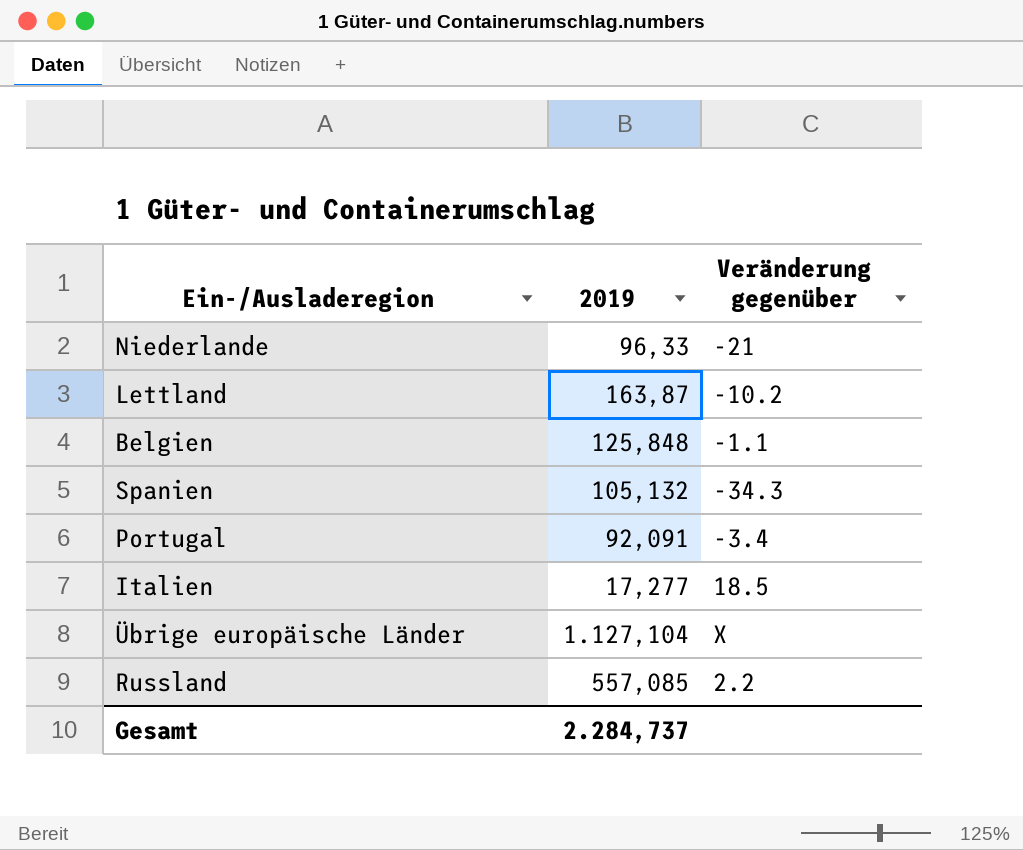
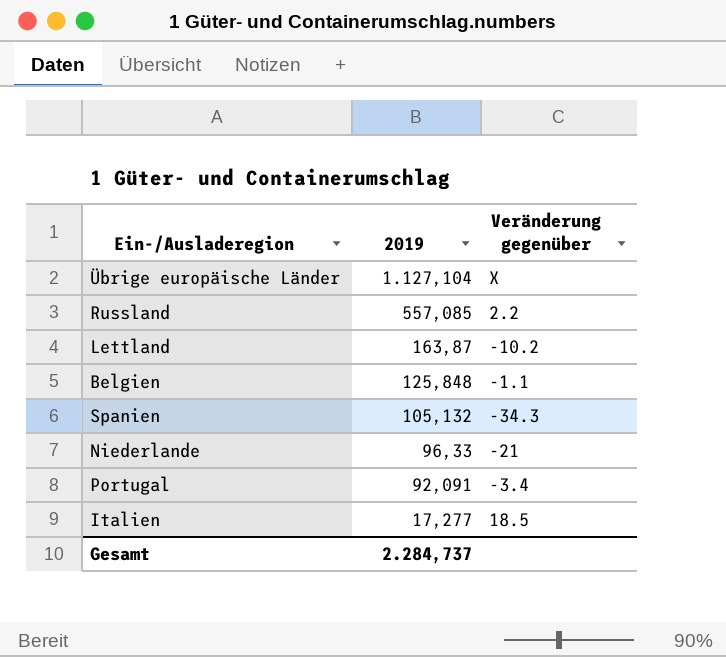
row order: none -> 2019 descending

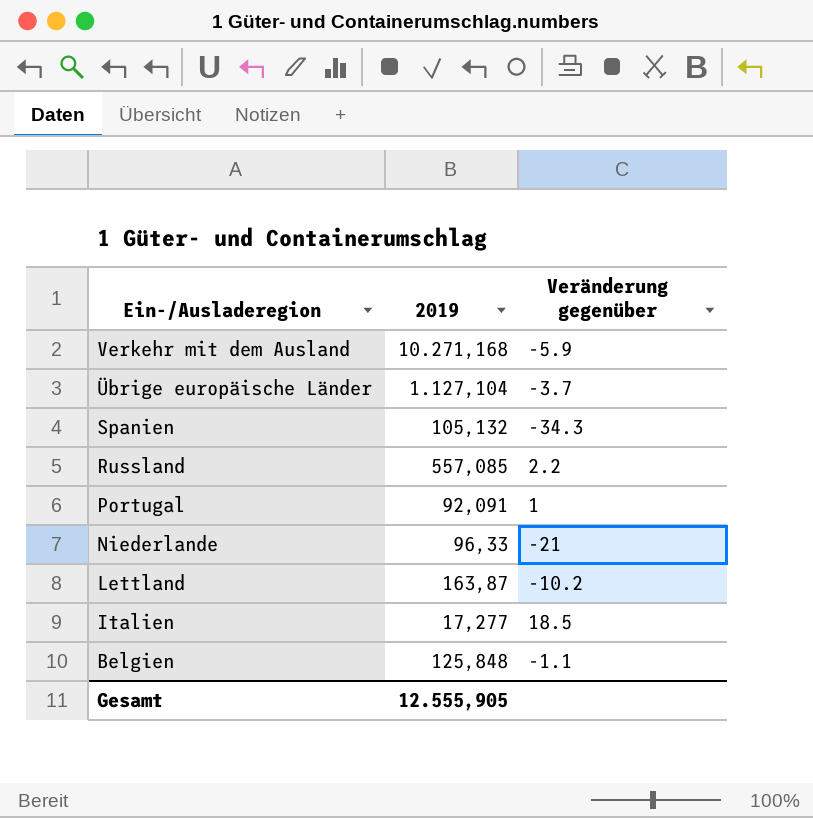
row order: 2019 descending -> Ein-/Ausladeregion descending
row Verkehr mit dem Ausland: none -> 10.271,168 | -5.9
Übrige europäische Länder | Veränderung gegenüber: X -> -3.7
Portugal | Veränderung gegenüber: -3.4 -> 1
Gesamt | 2019: 2.284,737 -> 12.555,905

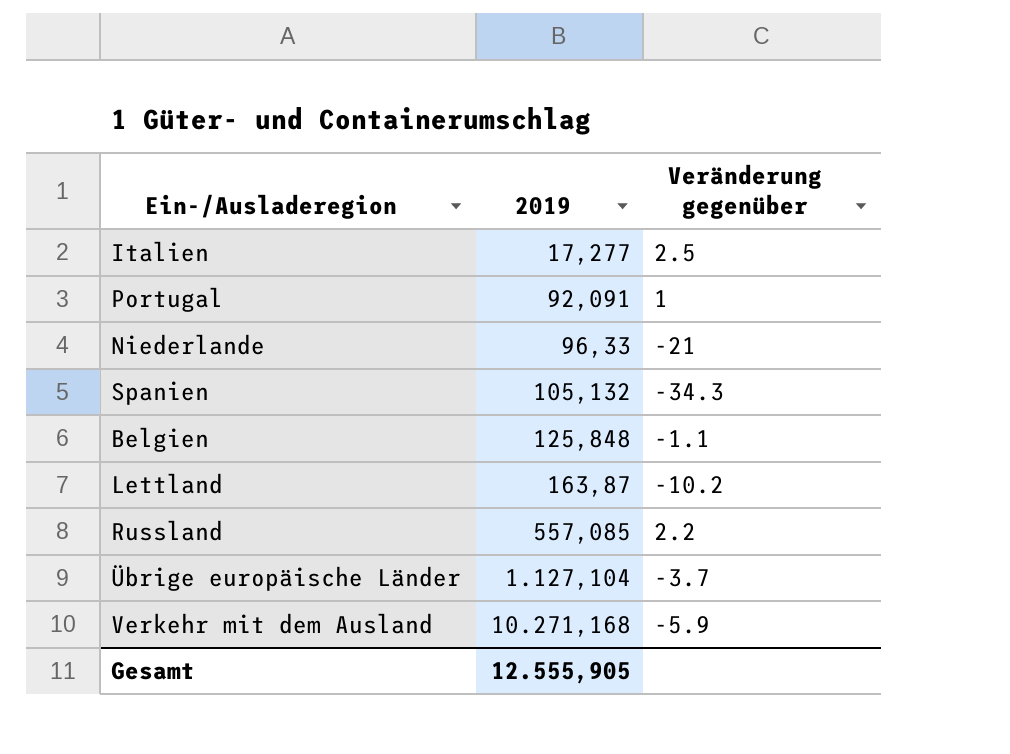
row order: Ein-/Ausladeregion descending -> 2019 ascending
Italien | Veränderung gegenüber: 18.5 -> 2.5

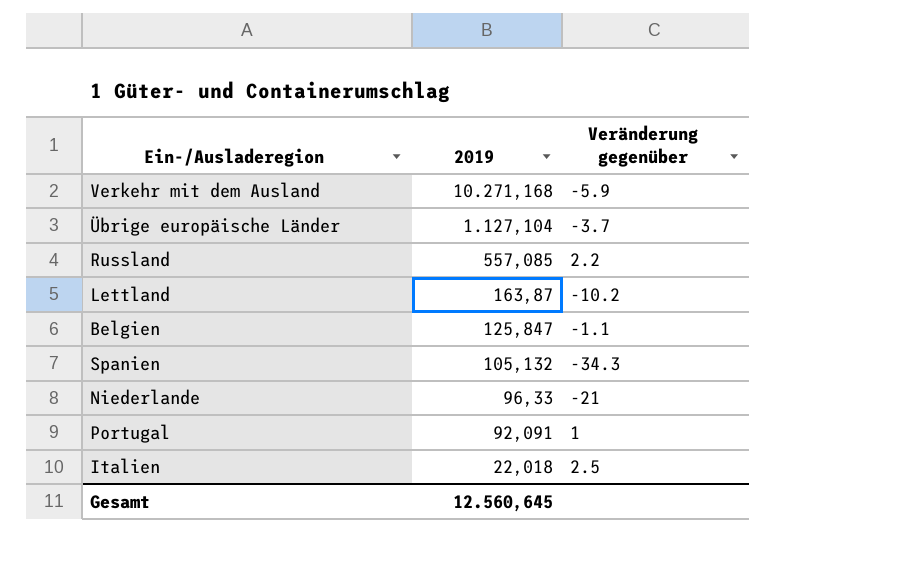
row order: 2019 ascending -> 2019 descending
Belgien | 2019: 125,848 -> 125,847
Italien | 2019: 17,277 -> 22,018
Gesamt | 2019: 12.555,905 -> 12.560,645

